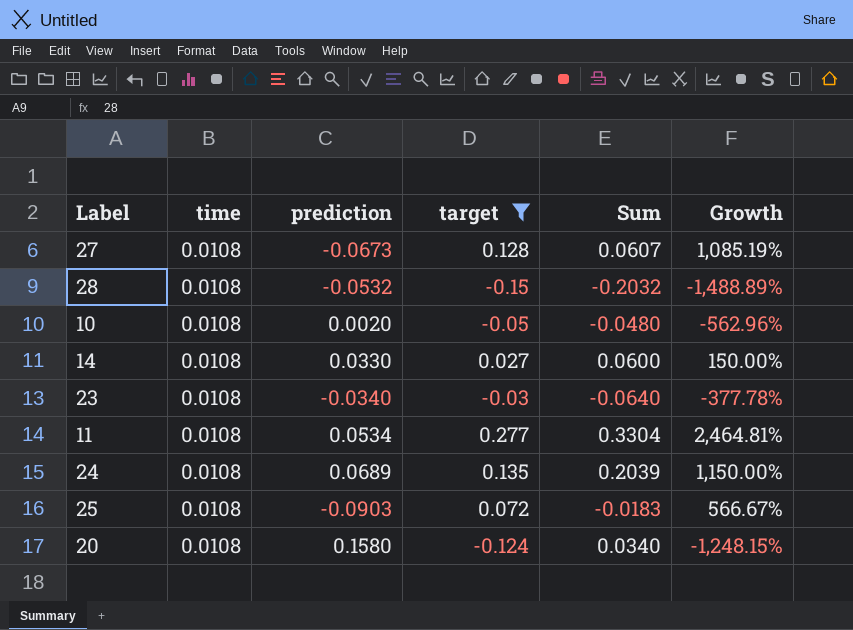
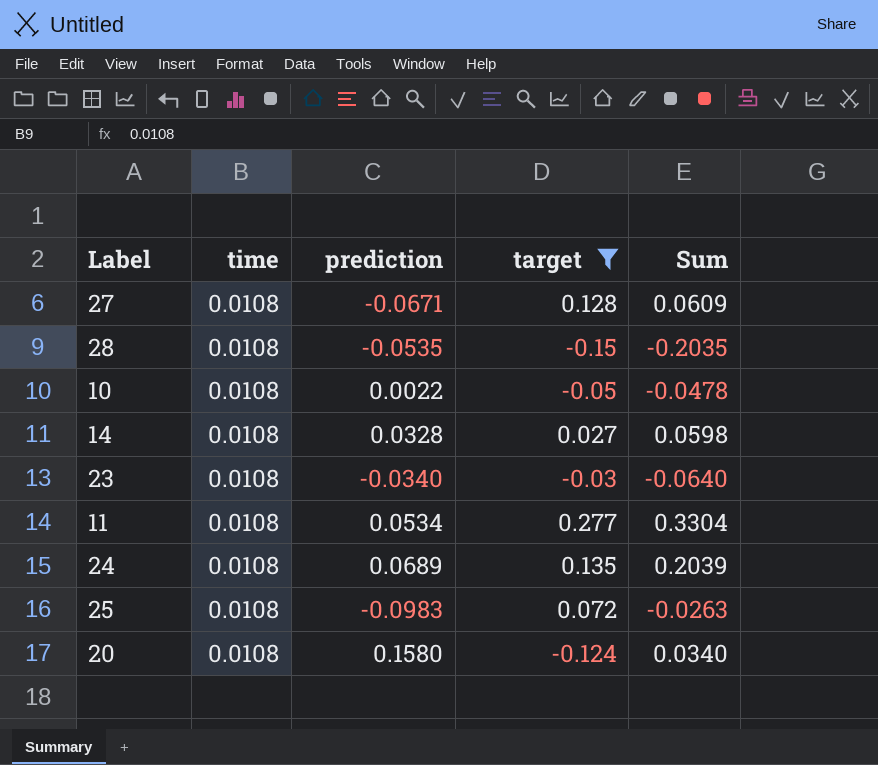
column Growth | formula: ([target] - [time]) / [time] -> none
27 | prediction: -0.0673 -> -0.0671
27 | Sum: 0.0607 -> 0.0609
28 | prediction: -0.0532 -> -0.0535
28 | Sum: -0.2032 -> -0.2035
10 | prediction: 0.0020 -> 0.0022
10 | Sum: -0.0480 -> -0.0478
14 | prediction: 0.0330 -> 0.0328
14 | Sum: 0.0600 -> 0.0598
25 | prediction: -0.0903 -> -0.0983
25 | Sum: -0.0183 -> -0.0263

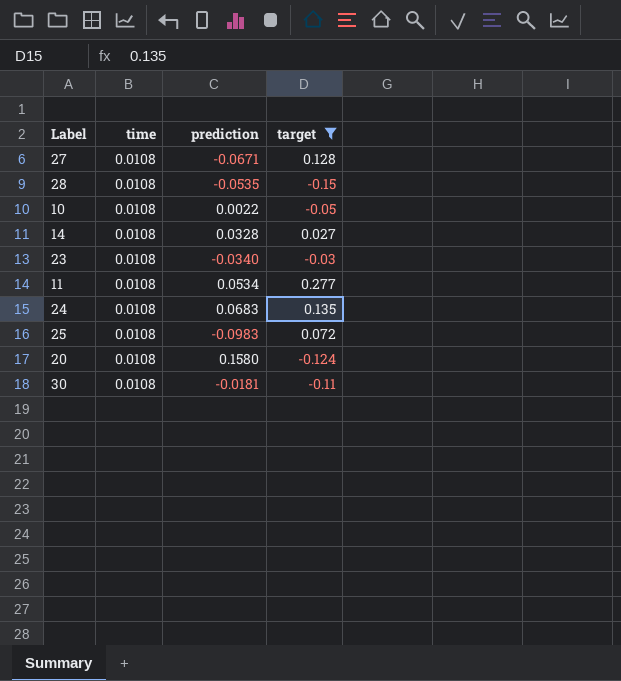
column Sum | formula: [prediction] + [target] -> none
24 | prediction: 0.0689 -> 0.0683
row 30: none -> 0.0108 | -0.0181 | -0.11

